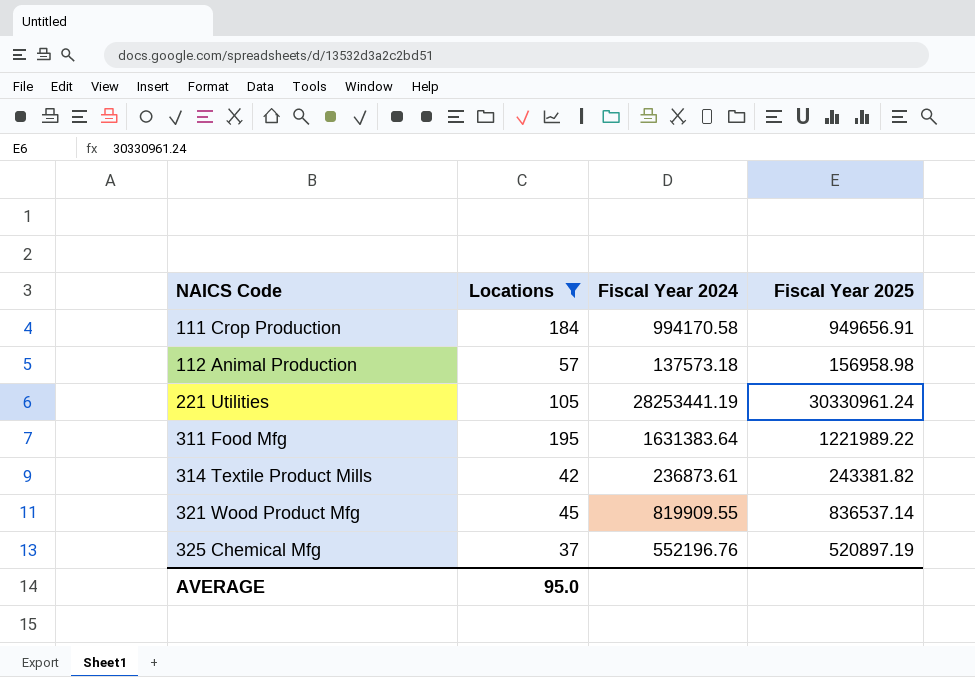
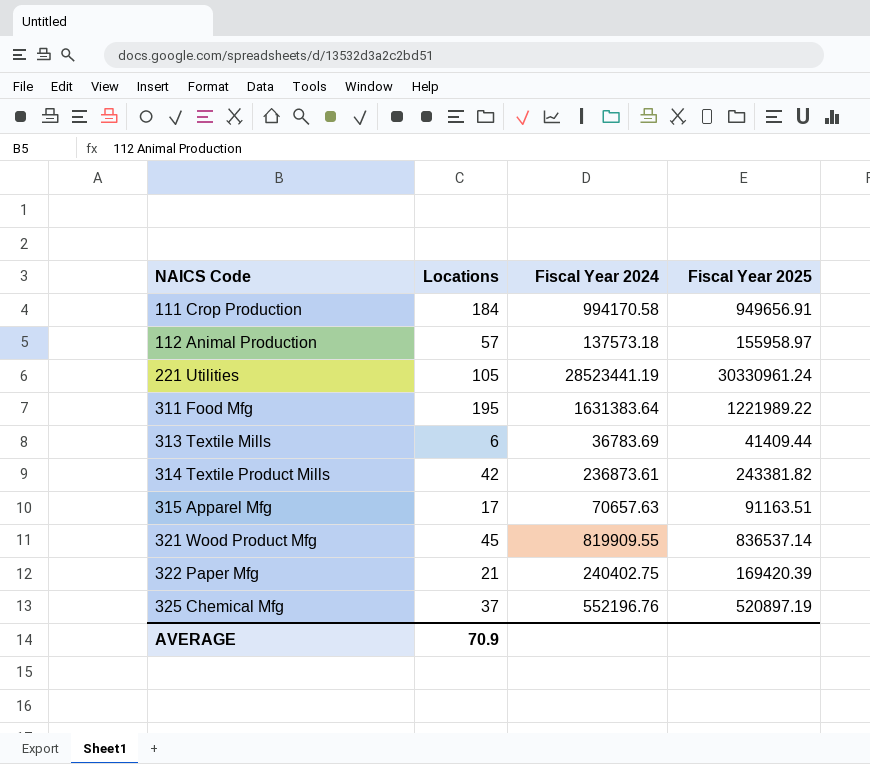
filter: Locations >= 37 -> none
112 Animal Production | Fiscal Year 2025: 156958.98 -> 155958.97
221 Utilities | Fiscal Year 2024: 28253441.19 -> 28523441.19
AVERAGE | Locations: 95.0 -> 70.9

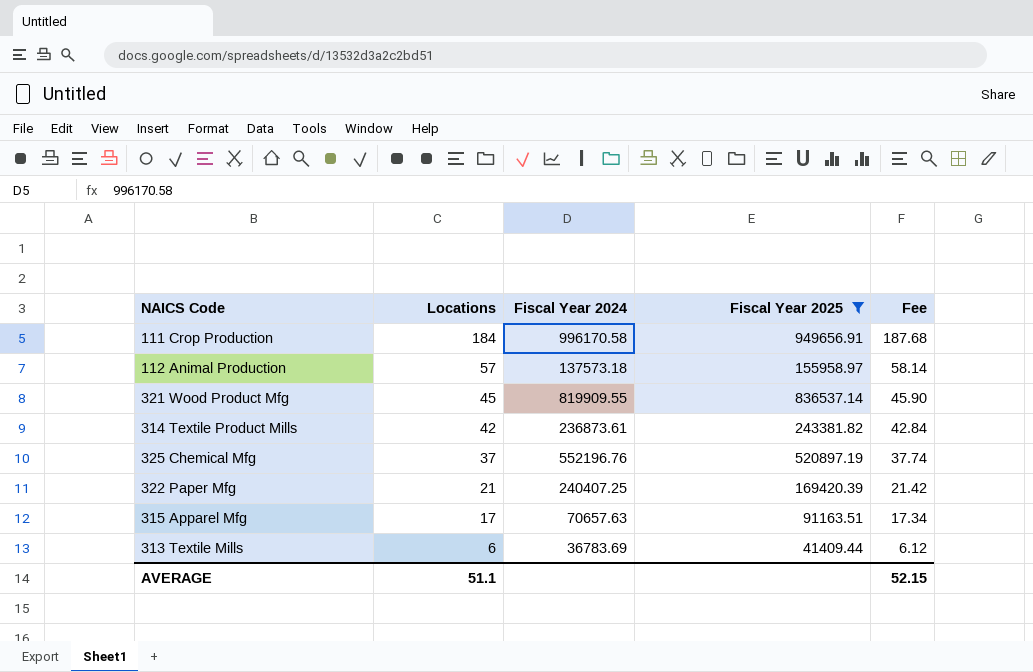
filter: none -> Fiscal Year 2025 <= 949656.91
row order: NAICS Code ascending -> Locations descending
column Fee | formula: none -> [Locations] * 1.02
111 Crop Production | Fiscal Year 2024: 994170.58 -> 996170.58
322 Paper Mfg | Fiscal Year 2024: 240402.75 -> 240407.25
AVERAGE | Locations: 70.9 -> 51.1

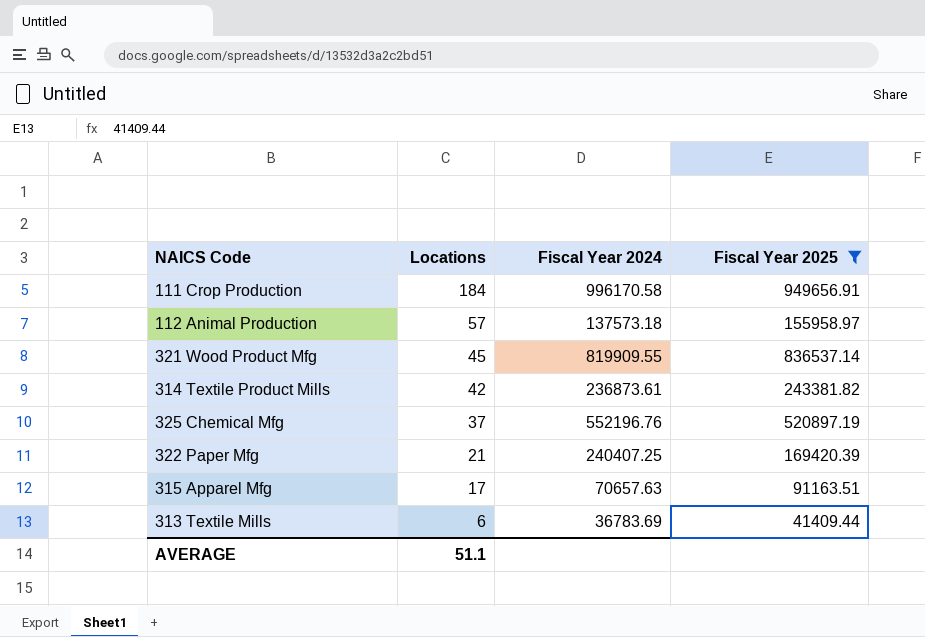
column Fee | formula: [Locations] * 1.02 -> none

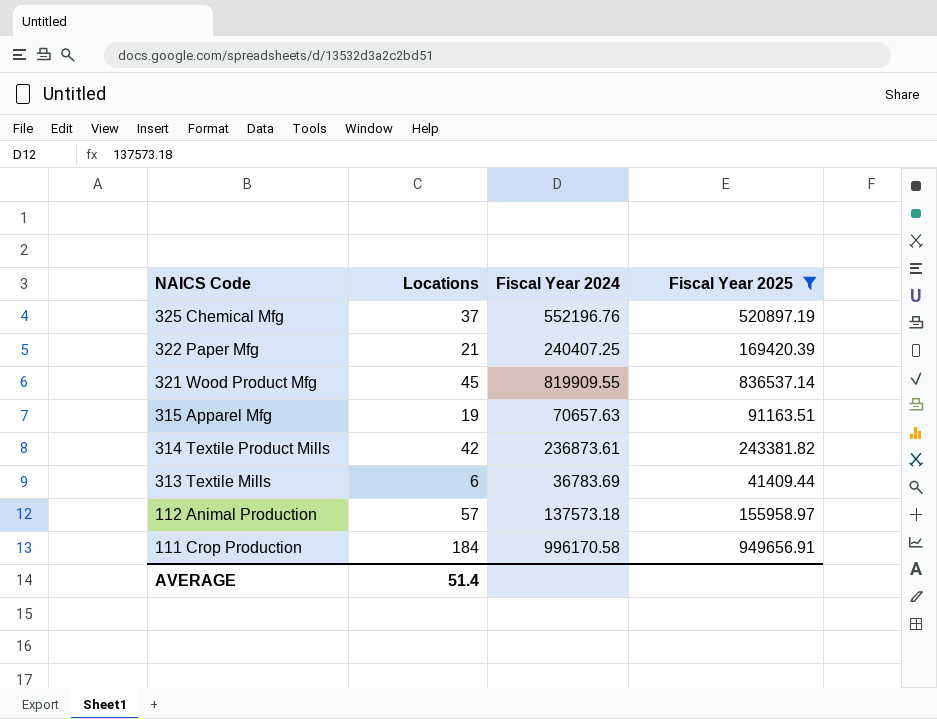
row order: Locations descending -> NAICS Code descending
315 Apparel Mfg | Locations: 17 -> 19
AVERAGE | Locations: 51.1 -> 51.4

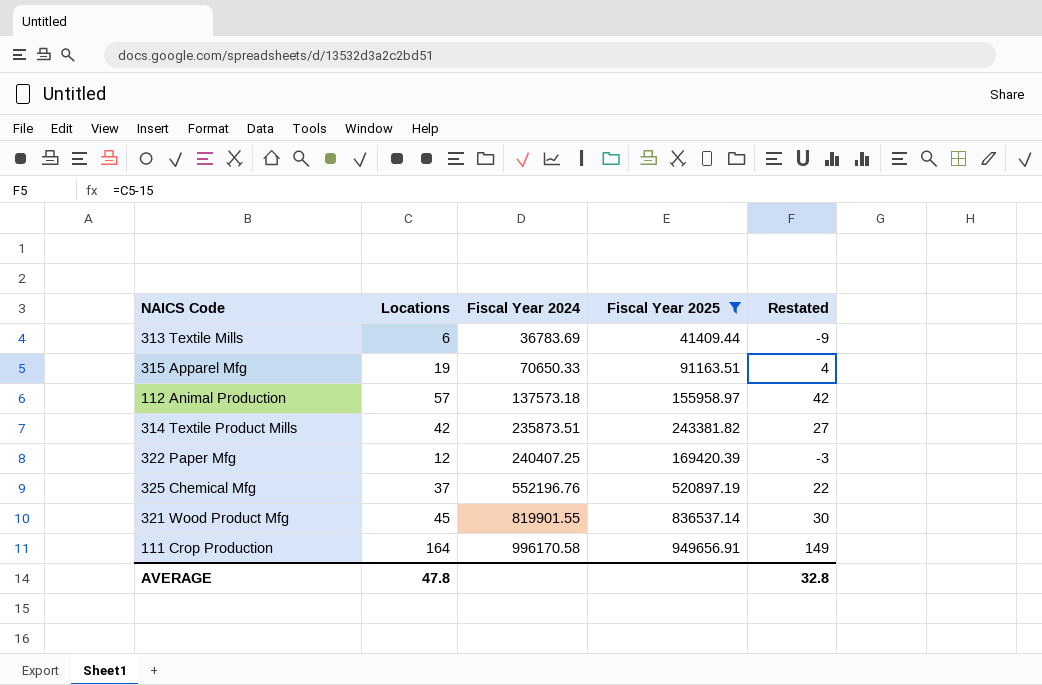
row order: NAICS Code descending -> Fiscal Year 2024 ascending
column Restated | formula: none -> [Locations] - 15
315 Apparel Mfg | Fiscal Year 2024: 70657.63 -> 70650.33
314 Textile Product Mills | Fiscal Year 2024: 236873.61 -> 235873.51
322 Paper Mfg | Locations: 21 -> 12
321 Wood Product Mfg | Fiscal Year 2024: 819909.55 -> 819901.55
111 Crop Production | Locations: 184 -> 164
AVERAGE | Locations: 51.4 -> 47.8

